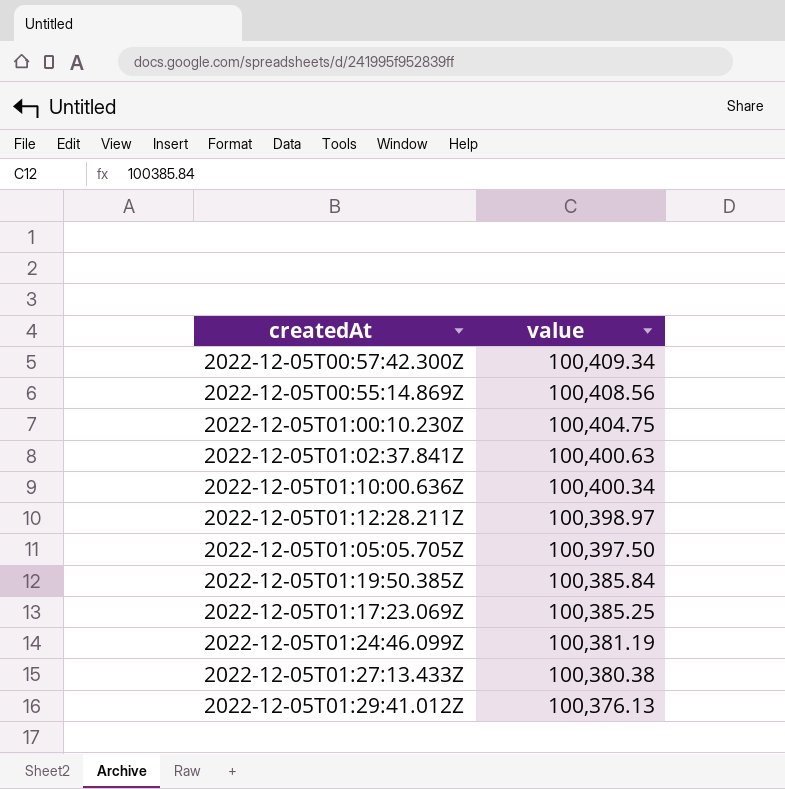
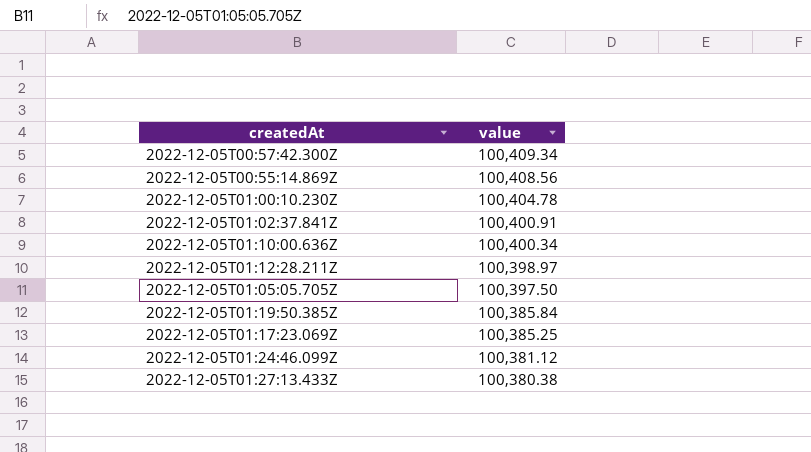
row 2022-12-05T01:29:41.012Z: 100,376.13 -> none
2022-12-05T01:00:10.230Z | value: 100,404.75 -> 100,404.78
2022-12-05T01:02:37.841Z | value: 100,400.63 -> 100,400.91
2022-12-05T01:24:46.099Z | value: 100,381.19 -> 100,381.12

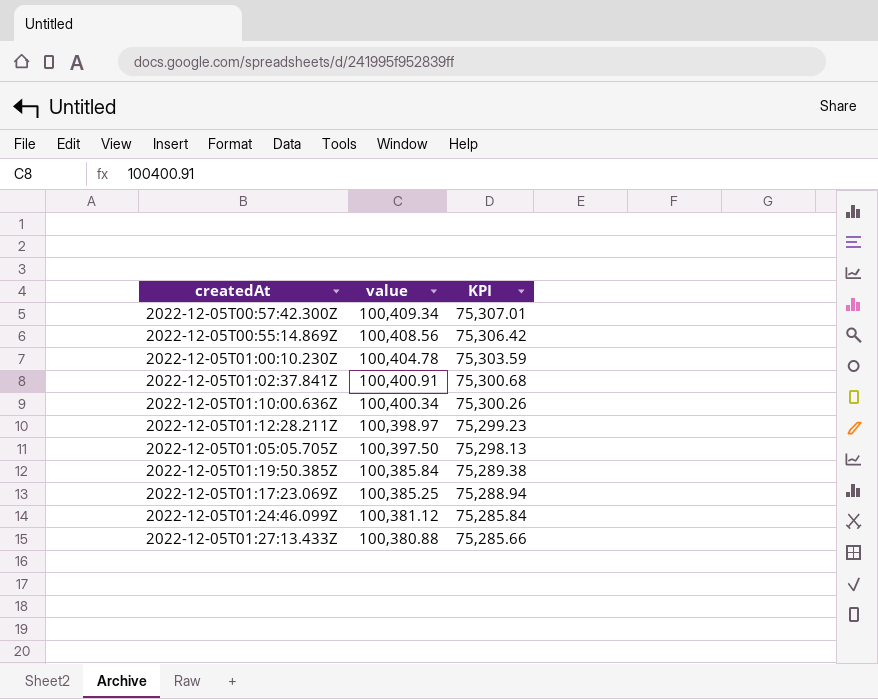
column KPI | formula: none -> [value] * 0.75
2022-12-05T01:27:13.433Z | value: 100,380.38 -> 100,380.88

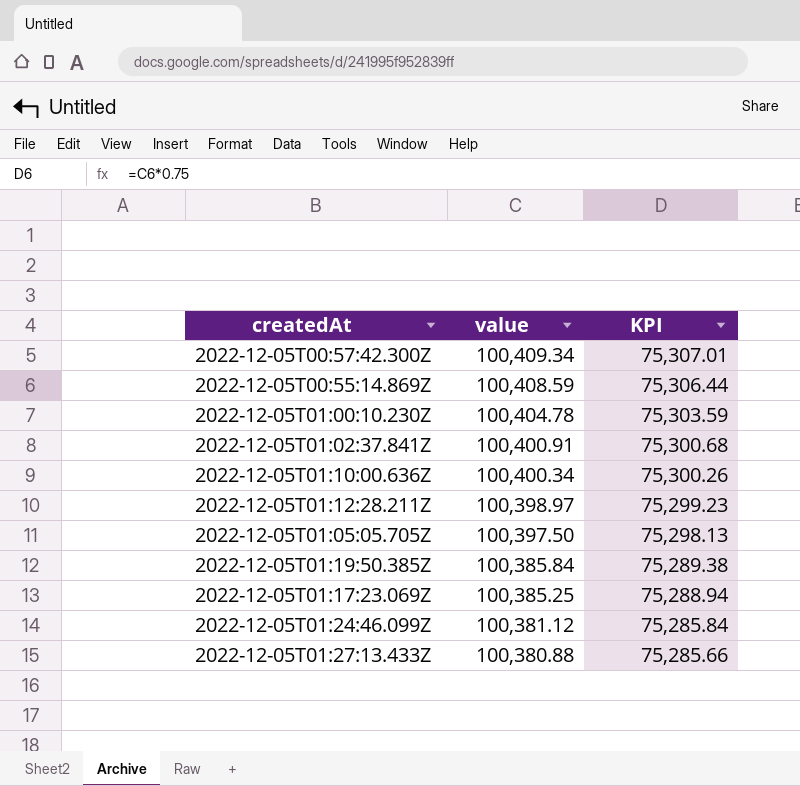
2022-12-05T00:55:14.869Z | value: 100,408.56 -> 100,408.59
2022-12-05T00:55:14.869Z | KPI: 75,306.42 -> 75,306.44

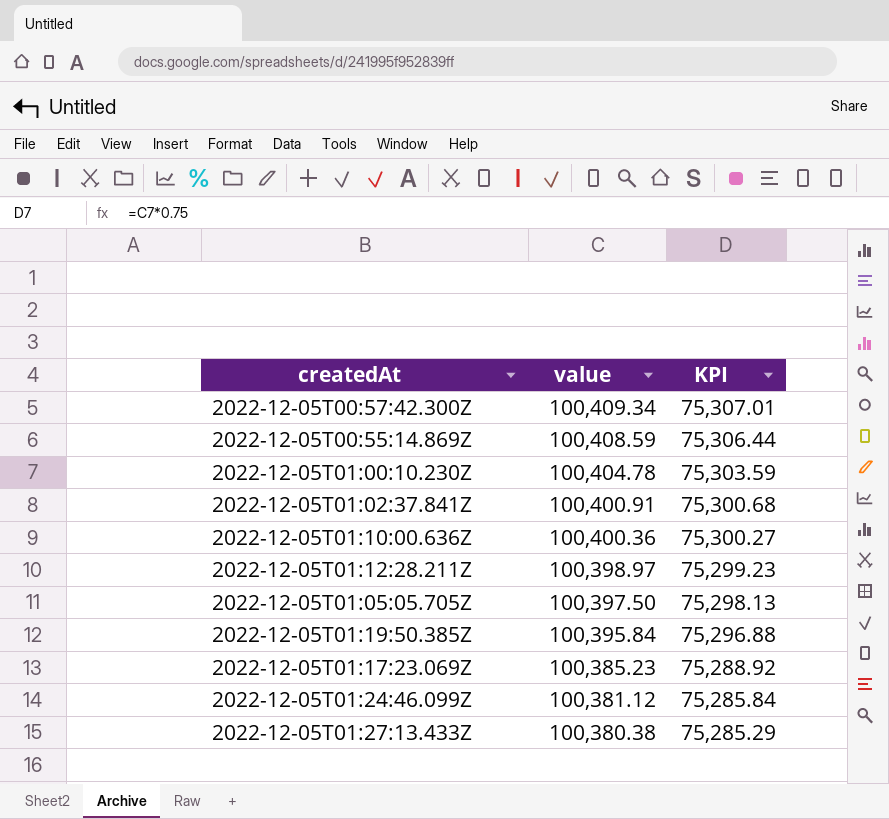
2022-12-05T01:10:00.636Z | value: 100,400.34 -> 100,400.36
2022-12-05T01:10:00.636Z | KPI: 75,300.26 -> 75,300.27
2022-12-05T01:19:50.385Z | value: 100,385.84 -> 100,395.84
2022-12-05T01:19:50.385Z | KPI: 75,289.38 -> 75,296.88
2022-12-05T01:17:23.069Z | value: 100,385.25 -> 100,385.23
2022-12-05T01:17:23.069Z | KPI: 75,288.94 -> 75,288.92
2022-12-05T01:27:13.433Z | value: 100,380.88 -> 100,380.38
2022-12-05T01:27:13.433Z | KPI: 75,285.66 -> 75,285.29

